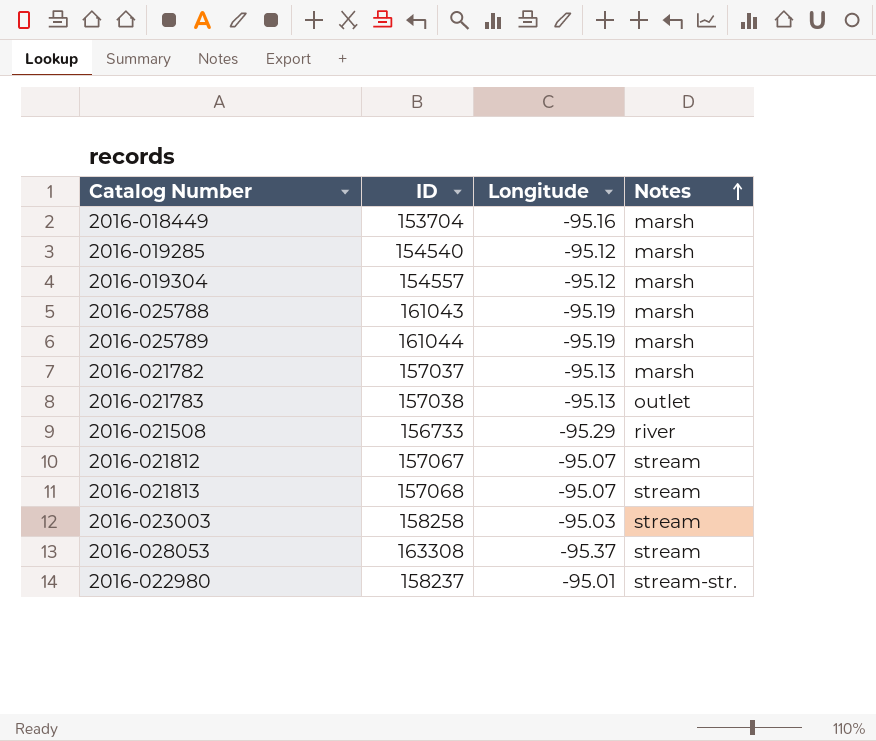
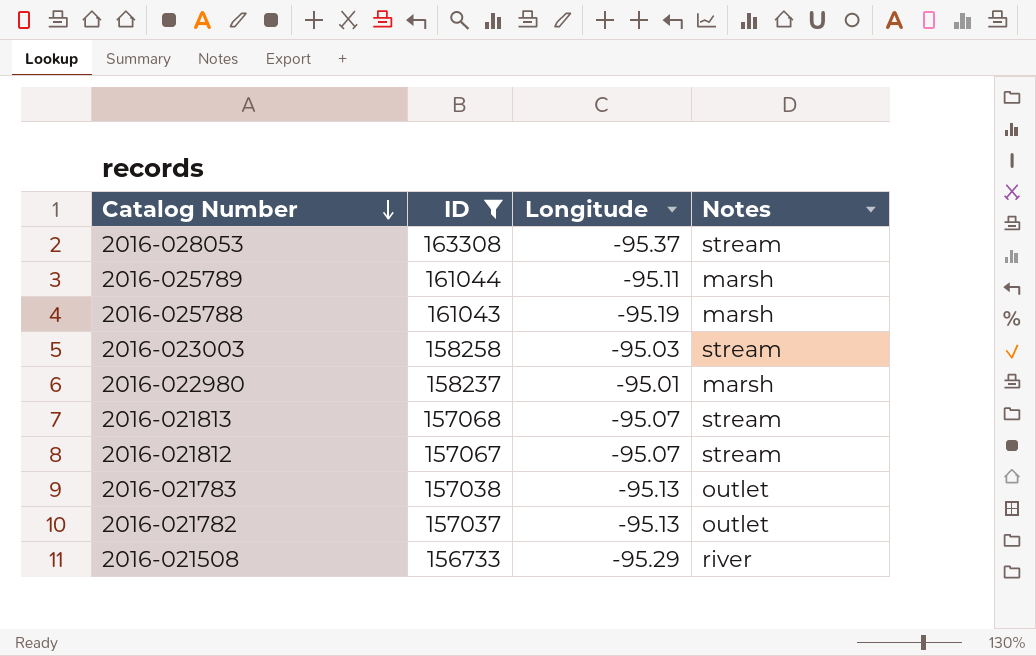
filter: none -> ID >= 156733
row order: Notes ascending -> Catalog Number descending
2016-025789 | Longitude: -95.19 -> -95.11
2016-022980 | Notes: stream-str. -> marsh
2016-021782 | Notes: marsh -> outlet

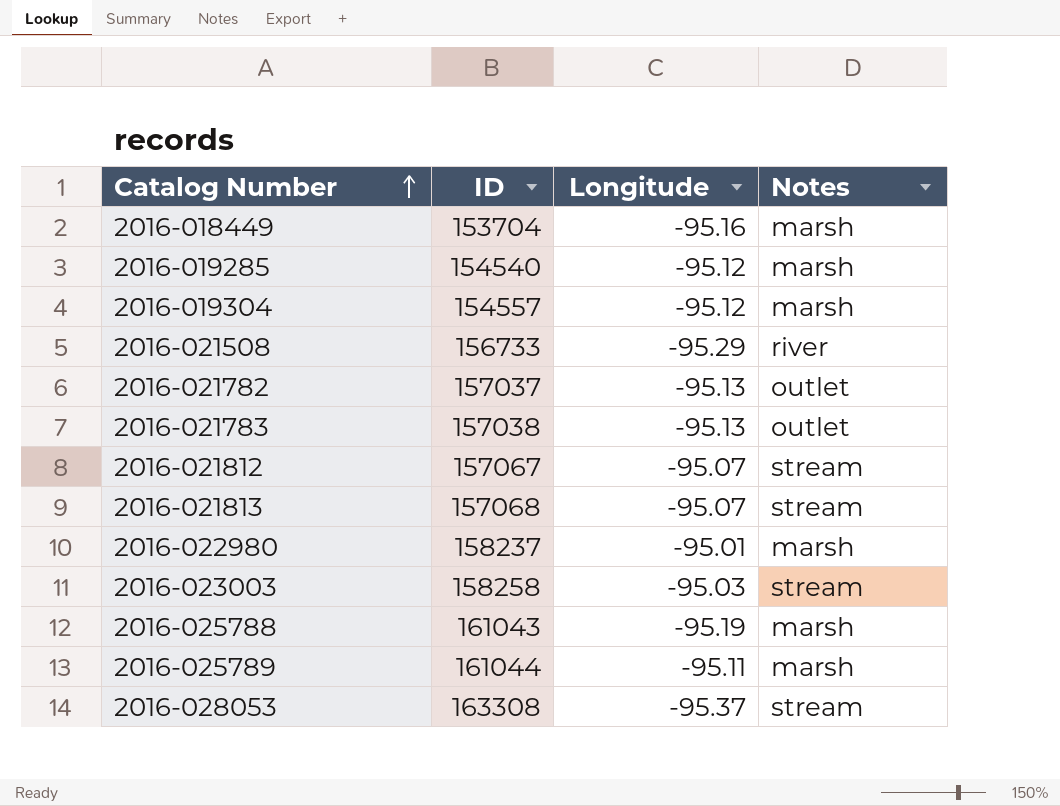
filter: ID >= 156733 -> none
row order: Catalog Number descending -> Catalog Number ascending

